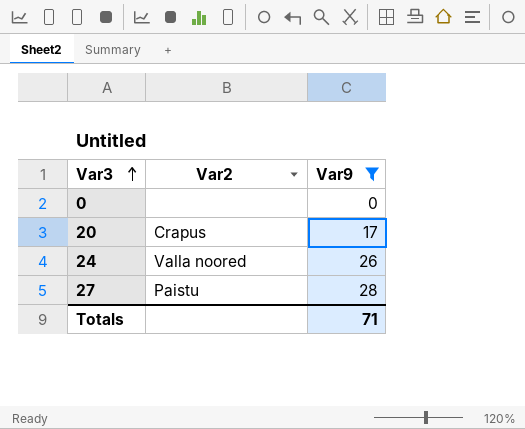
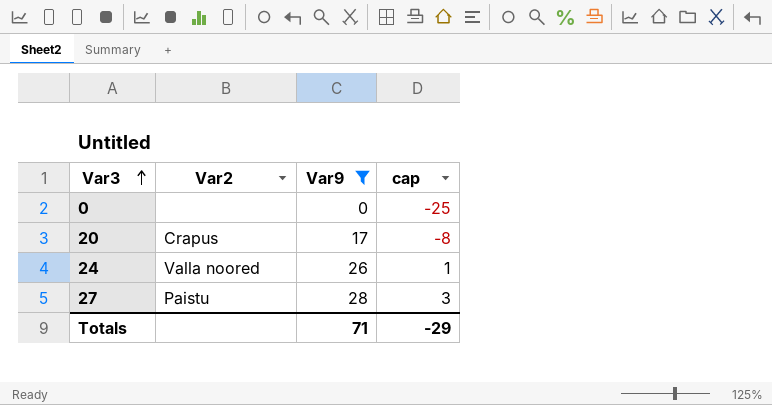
column cap | formula: none -> [Var9] - 25

